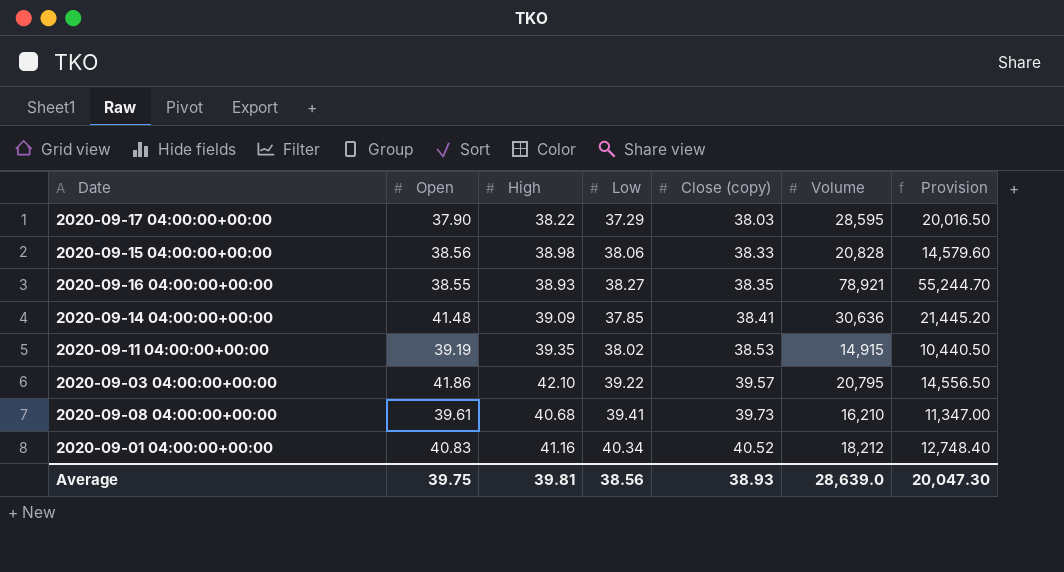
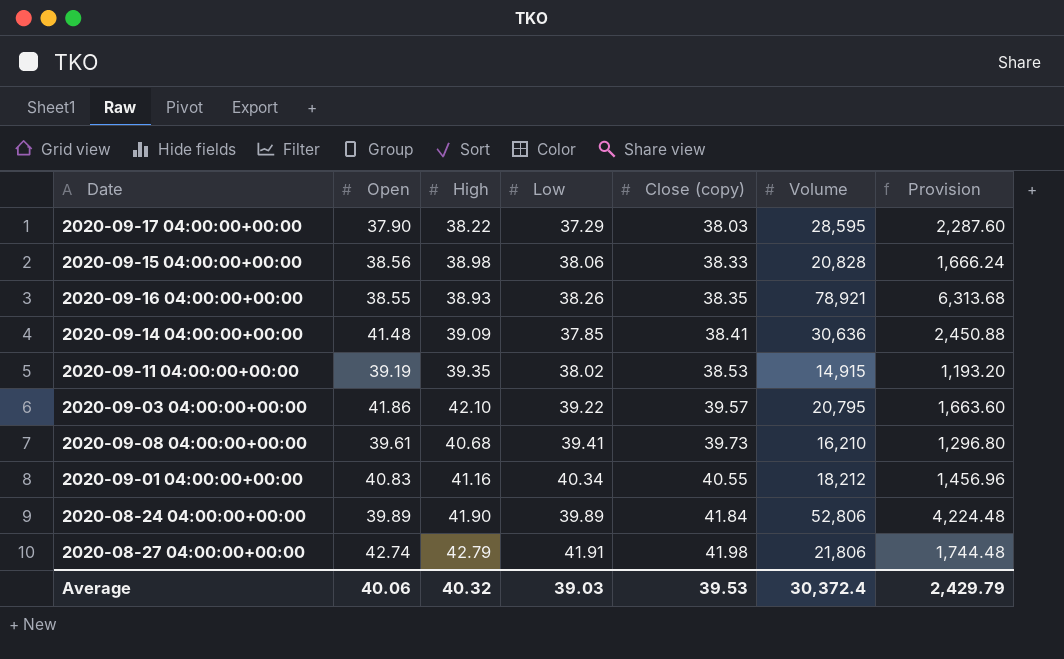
column Provision | formula: [Volume] * 0.7 -> [Volume] * 0.08
2020-09-16 04:00:00+00:00 | Low: 38.27 -> 38.26
2020-09-01 04:00:00+00:00 | Close (copy): 40.52 -> 40.55
row 2020-08-24 04:00:00+00:00: none -> 39.89 | 41.90 | 39.89 | 41.84 | 52,806 | 4,224.48
row 2020-08-27 04:00:00+00:00: none -> 42.74 | 42.79 | 41.91 | 41.98 | 21,806 | 1,744.48
Average | Open: 39.75 -> 40.06
Average | High: 39.81 -> 40.32
Average | Low: 38.56 -> 39.03
Average | Close (copy): 38.93 -> 39.53
Average | Volume: 28,639.0 -> 30,372.4
Average | Provision: 20,047.30 -> 2,429.79

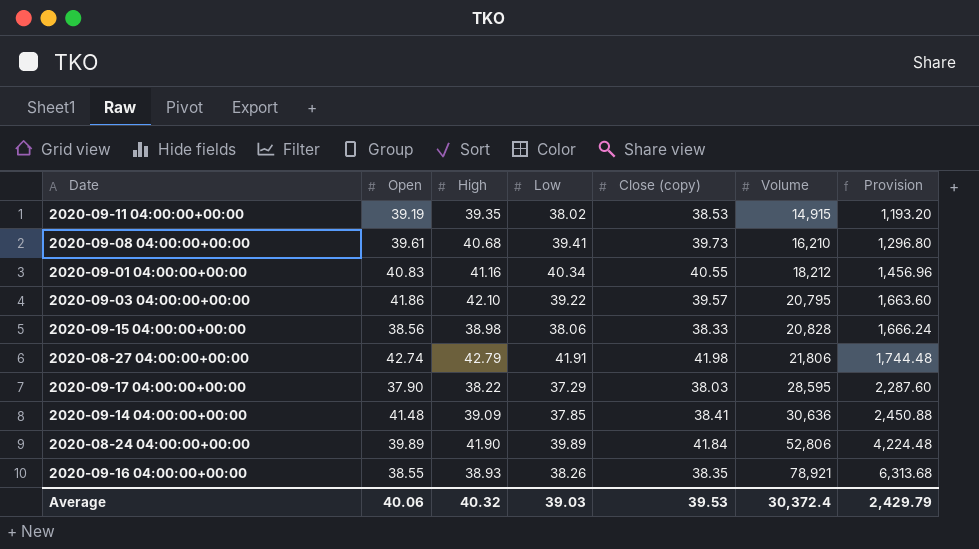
row order: Close (copy) ascending -> Volume ascending

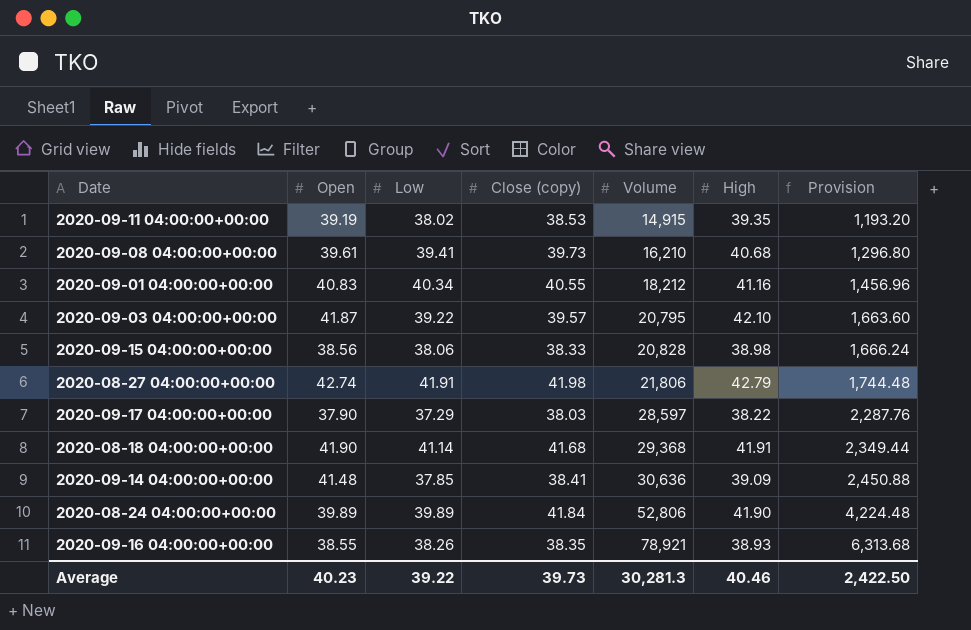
column High | position: 3 -> 6
2020-09-03 04:00:00+00:00 | Open: 41.86 -> 41.87
2020-09-17 04:00:00+00:00 | Volume: 28,595 -> 28,597
2020-09-17 04:00:00+00:00 | Provision: 2,287.60 -> 2,287.76
row 2020-08-18 04:00:00+00:00: none -> 41.90 | 41.14 | 41.68 | 29,368 | 41.91 | 2,349.44
Average | Open: 40.06 -> 40.23
Average | Low: 39.03 -> 39.22
Average | Close (copy): 39.53 -> 39.73
Average | Volume: 30,372.4 -> 30,281.3
Average | High: 40.32 -> 40.46
Average | Provision: 2,429.79 -> 2,422.50

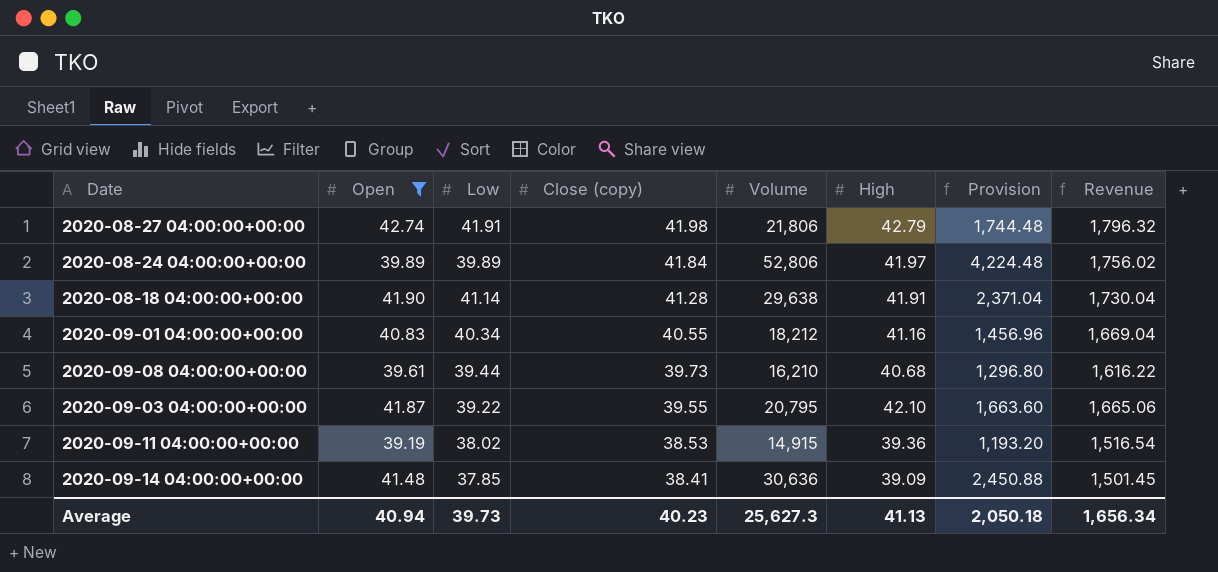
filter: none -> Open >= 39.19
row order: Volume ascending -> Close (copy) descending
column Revenue | formula: none -> [Close (copy)] * [High]
2020-08-24 04:00:00+00:00 | High: 41.90 -> 41.97
2020-08-18 04:00:00+00:00 | Close (copy): 41.68 -> 41.28
2020-08-18 04:00:00+00:00 | Volume: 29,368 -> 29,638
2020-08-18 04:00:00+00:00 | Provision: 2,349.44 -> 2,371.04
2020-09-08 04:00:00+00:00 | Low: 39.41 -> 39.44
2020-09-03 04:00:00+00:00 | Close (copy): 39.57 -> 39.55
2020-09-11 04:00:00+00:00 | High: 39.35 -> 39.36
Average | Open: 40.23 -> 40.94
Average | Low: 39.22 -> 39.73
Average | Close (copy): 39.73 -> 40.23
Average | Volume: 30,281.3 -> 25,627.3
Average | High: 40.46 -> 41.13
Average | Provision: 2,422.50 -> 2,050.18

